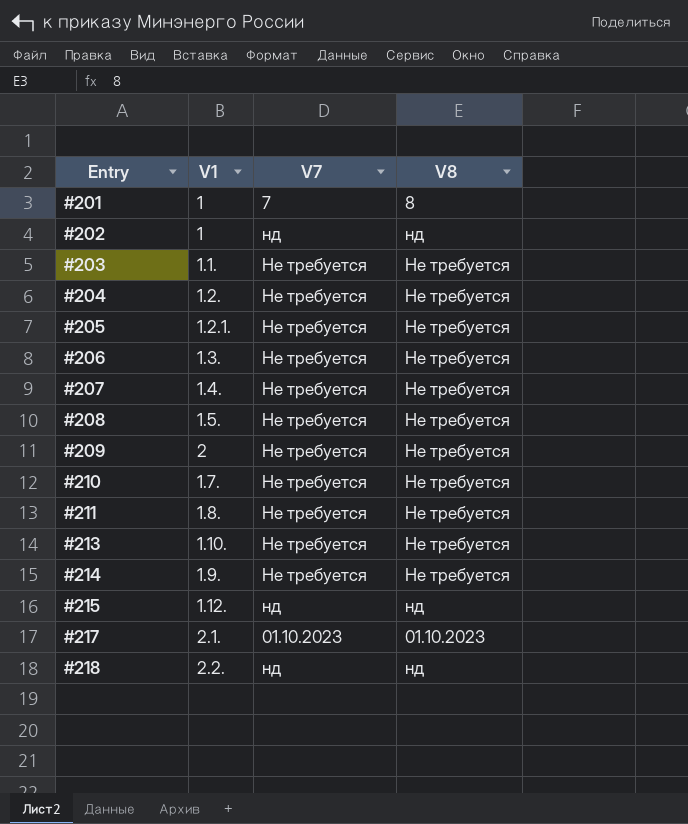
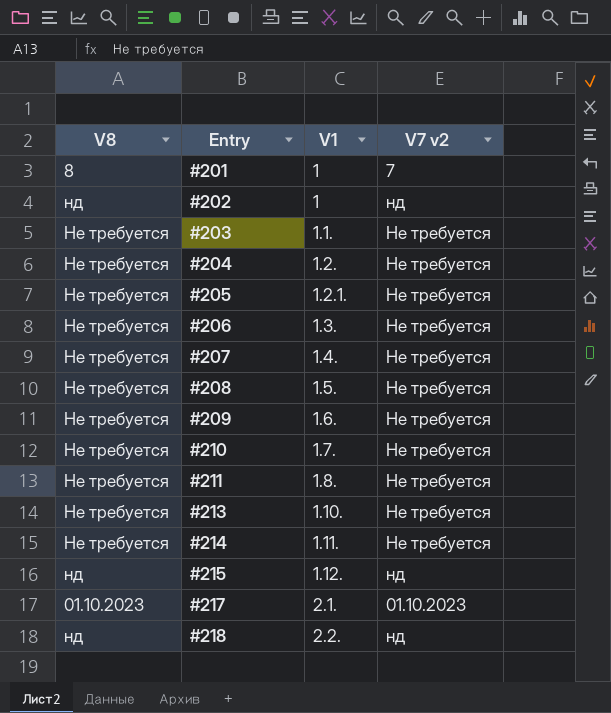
column V8 | position: 4 -> 1
column name: V7 -> V7 v2
#209 | V1: 2 -> 1.6.
#214 | V1: 1.9. -> 1.11.

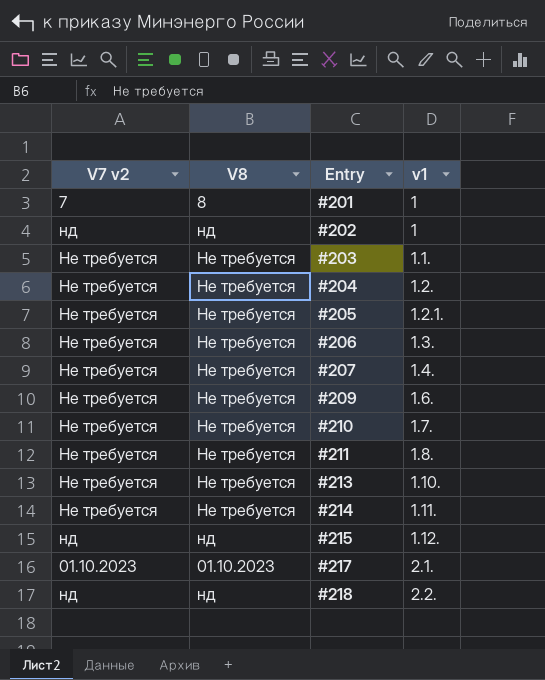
column V7 v2 | position: 4 -> 1
column name: V1 -> v1
row #208: Не требуется | 1.5. | Не требуется -> none

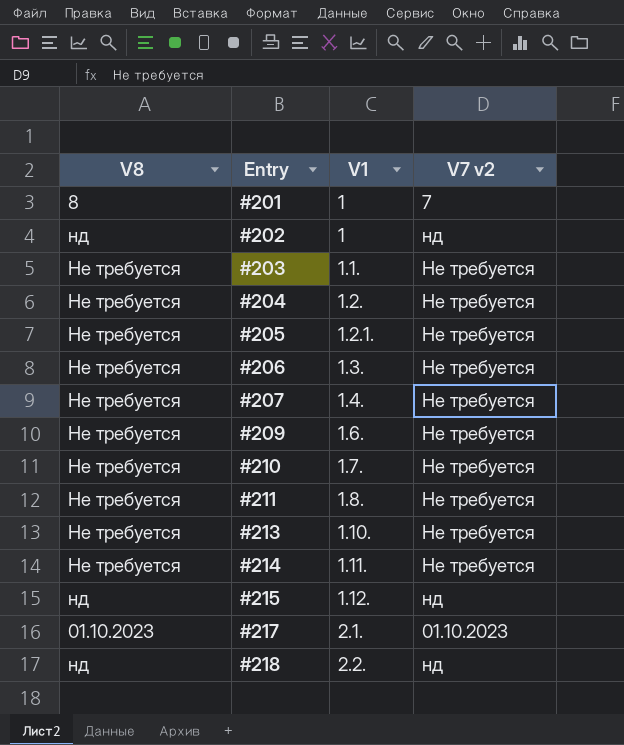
column name: v1 -> V1
column V7 v2 | position: 1 -> 4

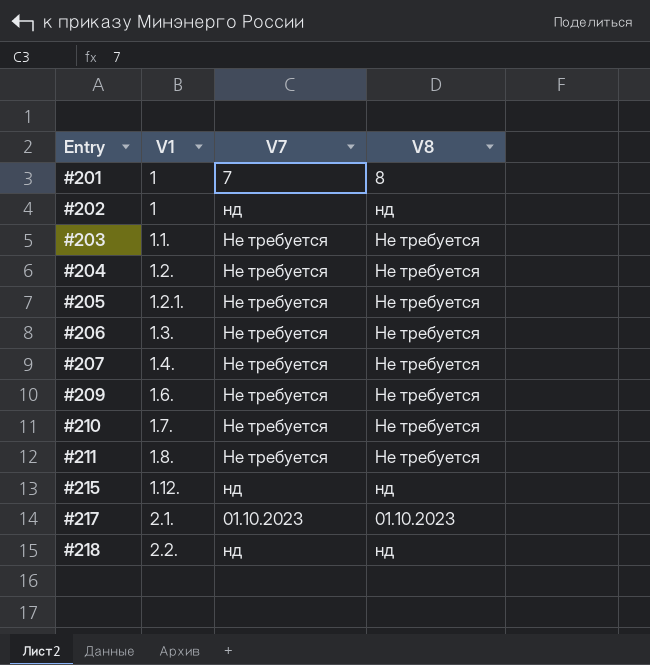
column name: V7 v2 -> V7
column V8 | position: 1 -> 4
row #213: Не требуется | 1.10. | Не требуется -> none
row #214: Не требуется | 1.11. | Не требуется -> none

